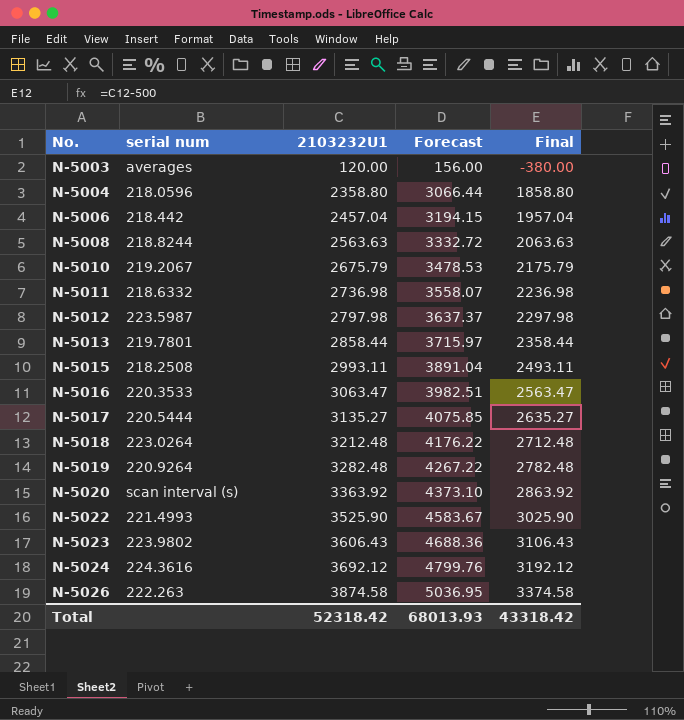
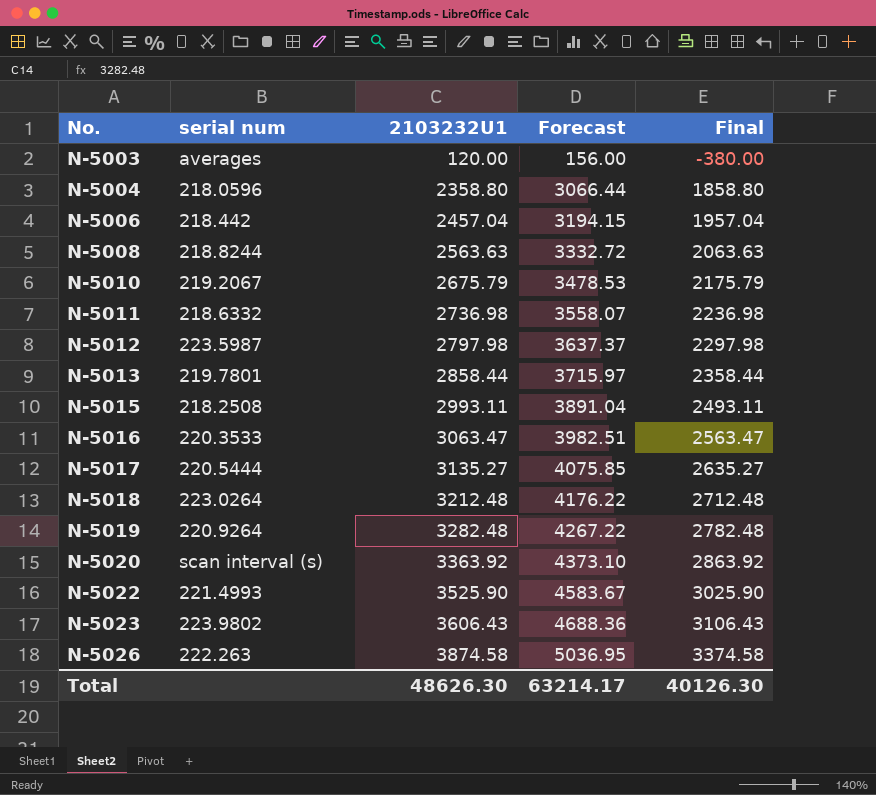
row N-5024: 224.3616 | 3692.12 | 4799.76 | 3192.12 -> none
Total | 2103232U1: 52318.42 -> 48626.30
Total | Forecast: 68013.93 -> 63214.17
Total | Final: 43318.42 -> 40126.30

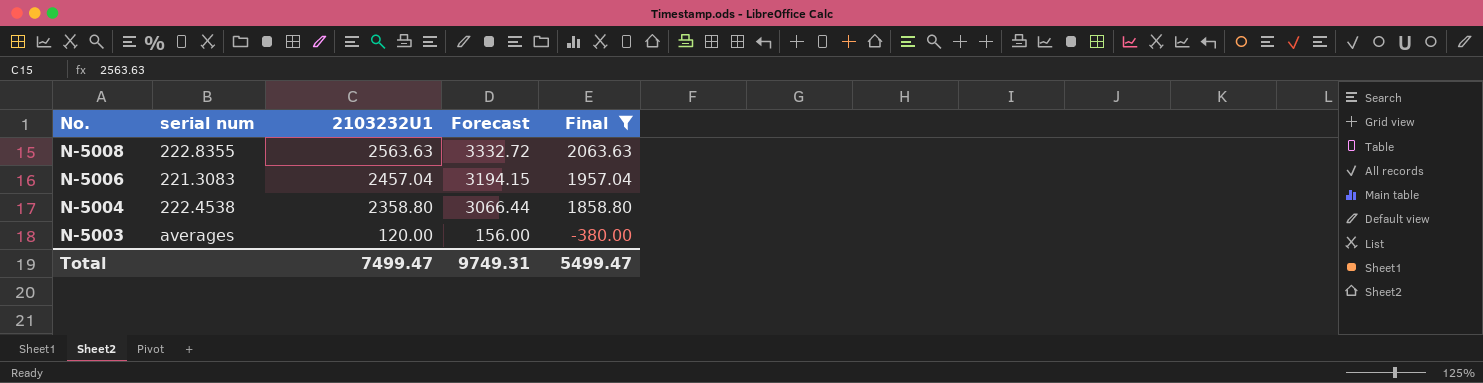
filter: none -> Final <= 2063.63
row order: No. ascending -> No. descending
N-5008 | serial num: 218.8244 -> 222.8355
N-5006 | serial num: 218.442 -> 221.3083
N-5004 | serial num: 218.0596 -> 222.4538
Total | 2103232U1: 48626.30 -> 7499.47
Total | Forecast: 63214.17 -> 9749.31
Total | Final: 40126.30 -> 5499.47

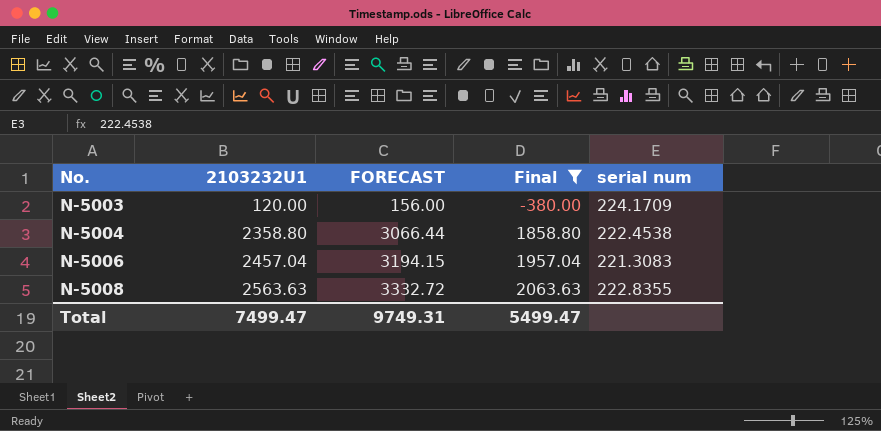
row order: No. descending -> No. ascending
column name: Forecast -> FORECAST
column serial num | position: 2 -> 5
N-5003 | serial num: averages -> 224.1709

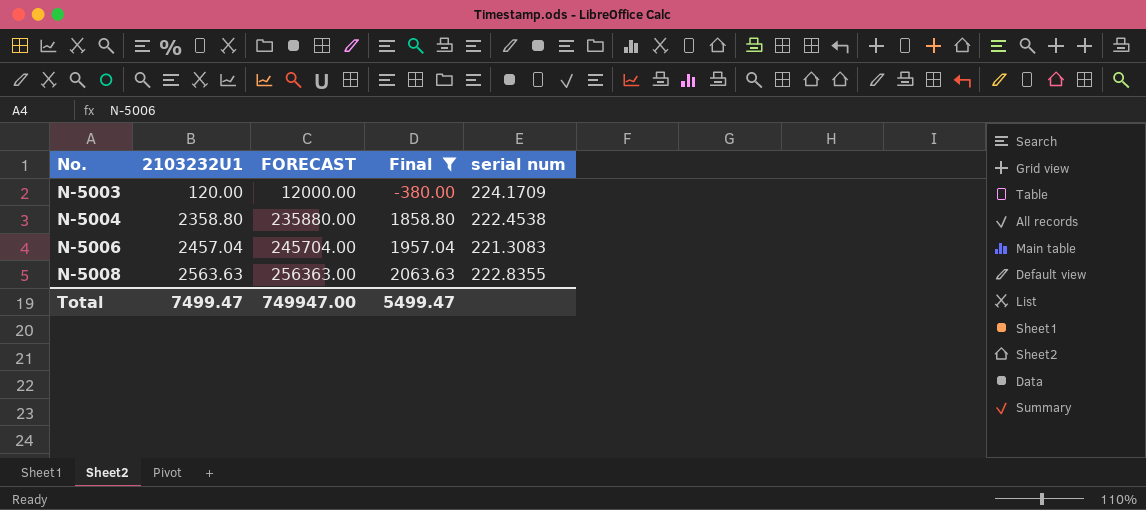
column FORECAST | formula: [2103232U1] * 1.3 -> [2103232U1] * 100
Total | FORECAST: 9749.31 -> 749947.00

